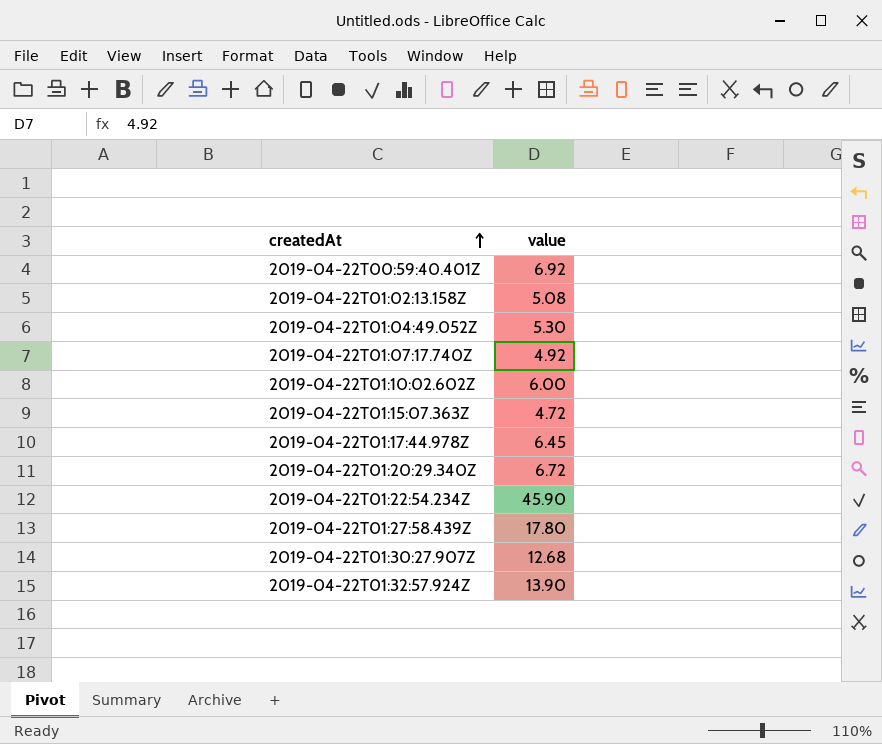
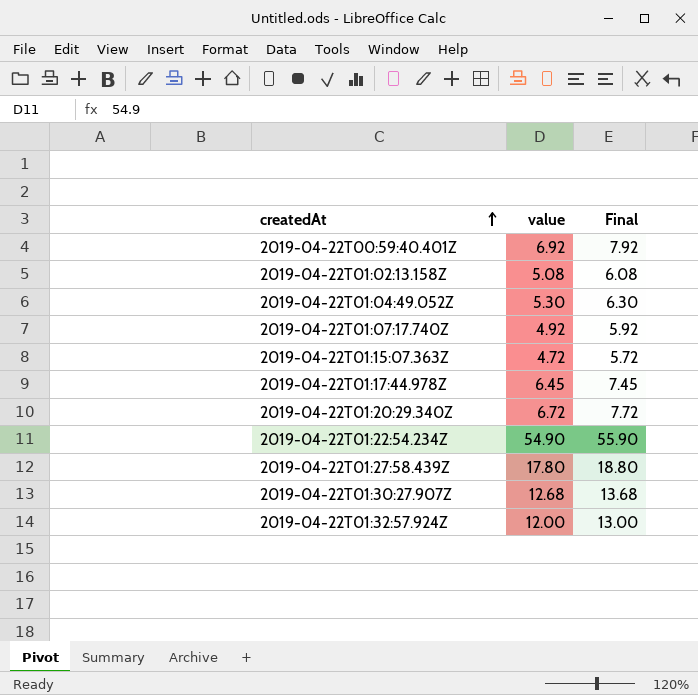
column Final | formula: none -> [value] + 1
row 2019-04-22T01:10:02.602Z: 6.00 -> none
2019-04-22T01:22:54.234Z | value: 45.90 -> 54.90
2019-04-22T01:32:57.924Z | value: 13.90 -> 12.00

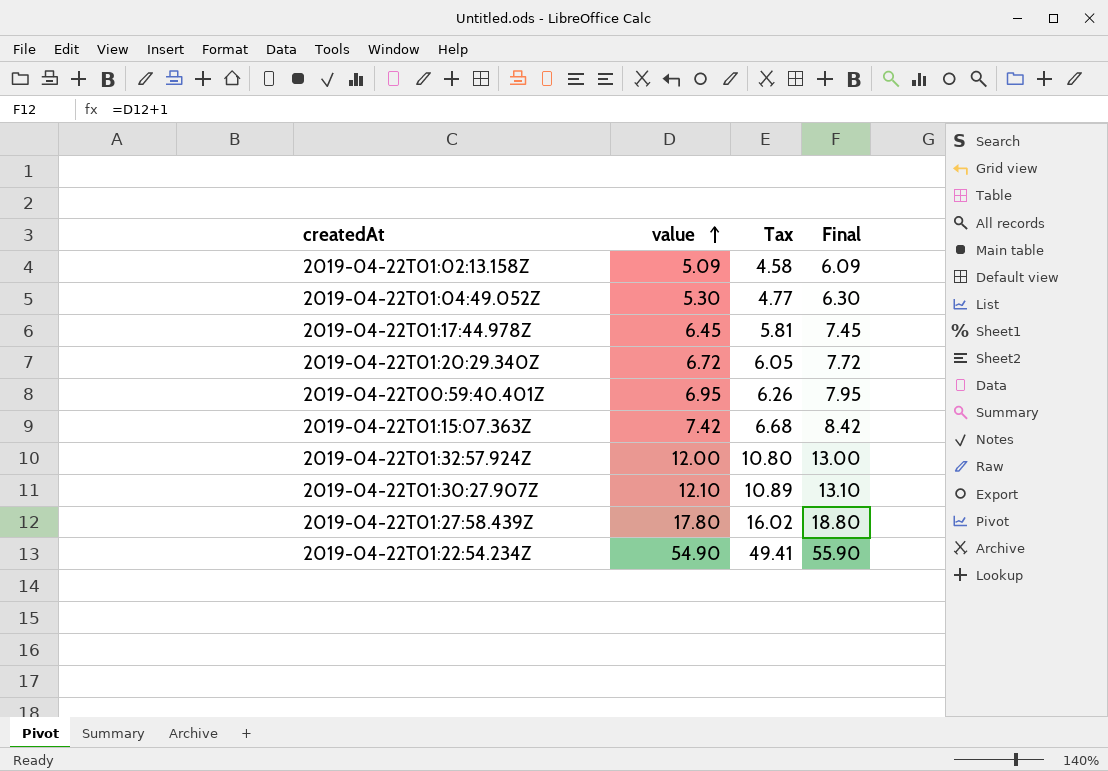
row order: createdAt ascending -> value ascending
column Tax | formula: none -> [value] * 0.9
row 2019-04-22T01:07:17.740Z: 4.92 | 5.92 -> none
2019-04-22T01:02:13.158Z | value: 5.08 -> 5.09
2019-04-22T01:02:13.158Z | Final: 6.08 -> 6.09
2019-04-22T00:59:40.401Z | value: 6.92 -> 6.95
2019-04-22T00:59:40.401Z | Final: 7.92 -> 7.95
2019-04-22T01:15:07.363Z | value: 4.72 -> 7.42
2019-04-22T01:15:07.363Z | Final: 5.72 -> 8.42
2019-04-22T01:30:27.907Z | value: 12.68 -> 12.10
2019-04-22T01:30:27.907Z | Final: 13.68 -> 13.10

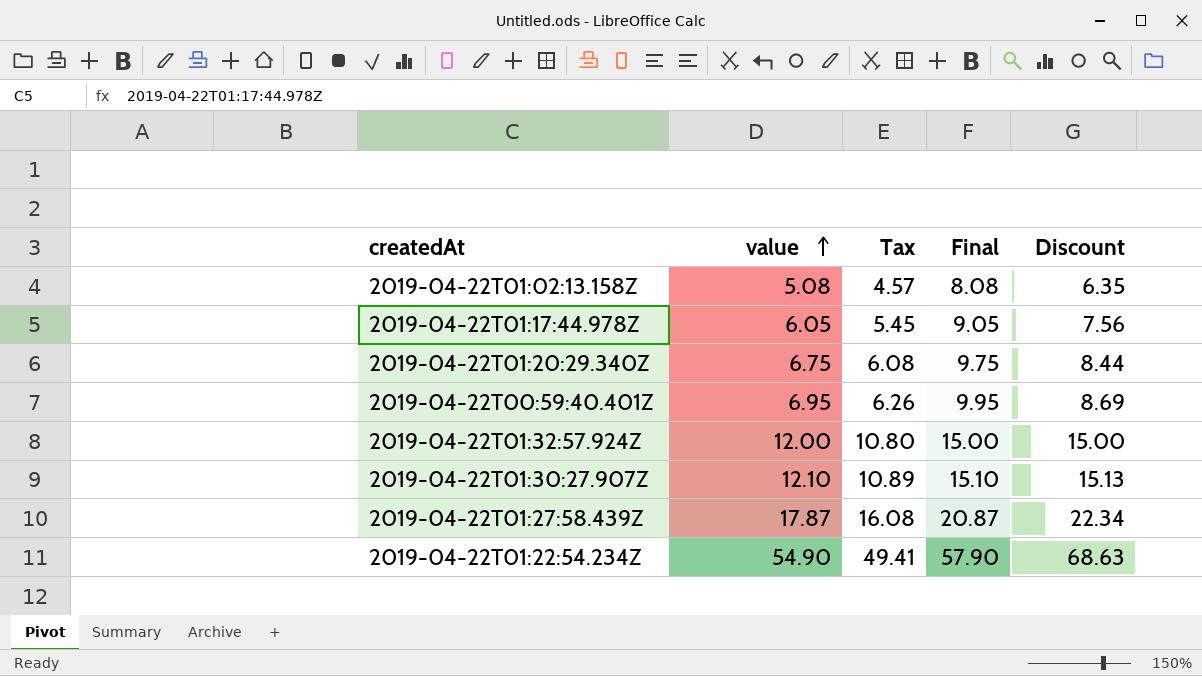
column Final | formula: [value] + 1 -> [value] + 3
column Discount | formula: none -> [value] * 1.25
row 2019-04-22T01:04:49.052Z: 5.30 | 4.77 | 6.30 -> none
row 2019-04-22T01:15:07.363Z: 7.42 | 6.68 | 8.42 -> none
2019-04-22T01:02:13.158Z | value: 5.09 -> 5.08
2019-04-22T01:02:13.158Z | Tax: 4.58 -> 4.57
2019-04-22T01:17:44.978Z | value: 6.45 -> 6.05
2019-04-22T01:17:44.978Z | Tax: 5.81 -> 5.45
2019-04-22T01:20:29.340Z | value: 6.72 -> 6.75
2019-04-22T01:20:29.340Z | Tax: 6.05 -> 6.08
2019-04-22T01:27:58.439Z | value: 17.80 -> 17.87
2019-04-22T01:27:58.439Z | Tax: 16.02 -> 16.08

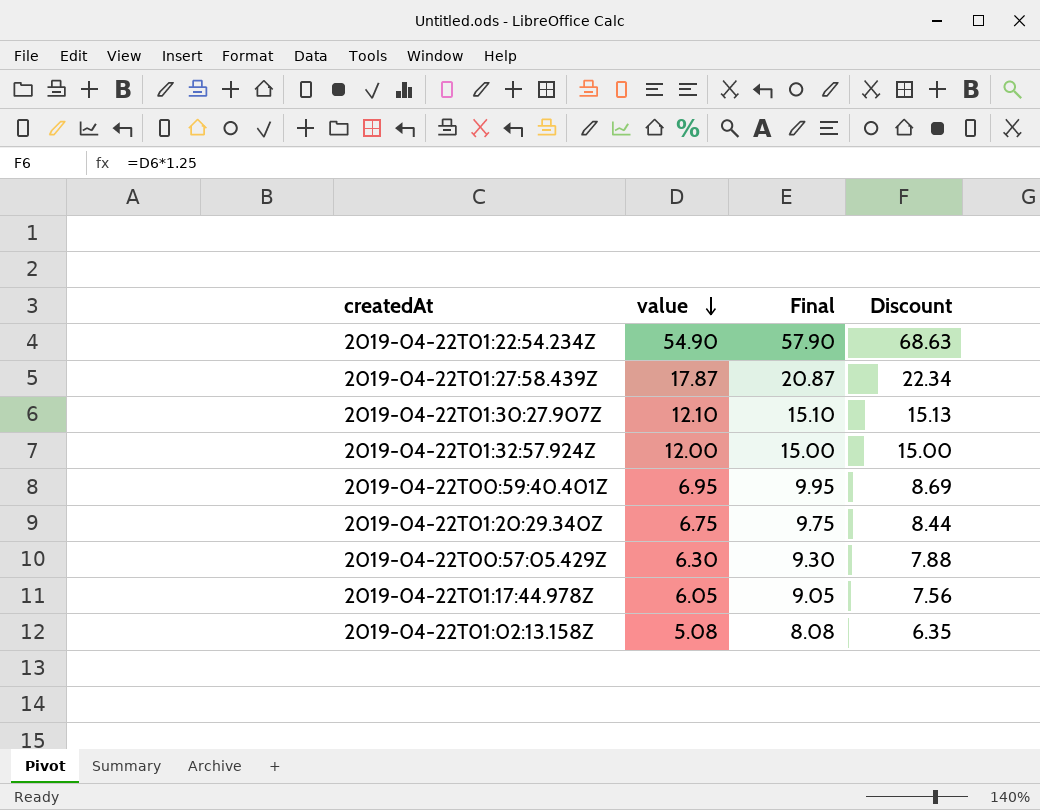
row order: value ascending -> value descending
column Tax | formula: [value] * 0.9 -> none
row 2019-04-22T00:57:05.429Z: none -> 6.30 | 9.30 | 7.88

